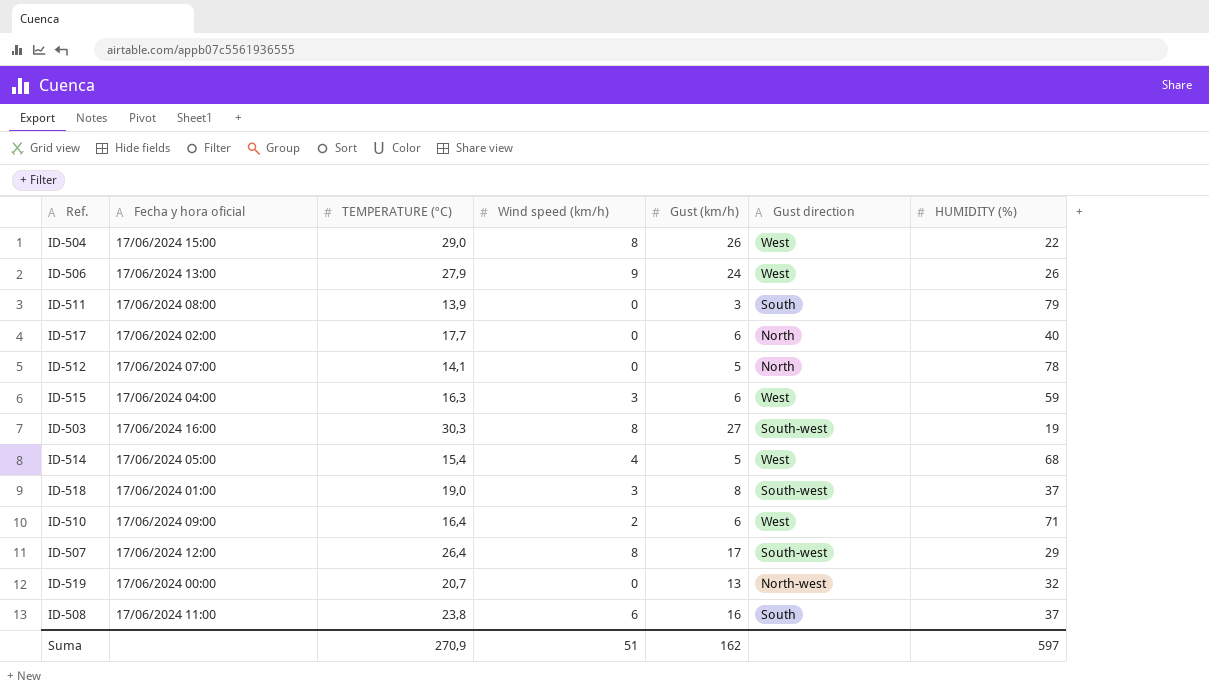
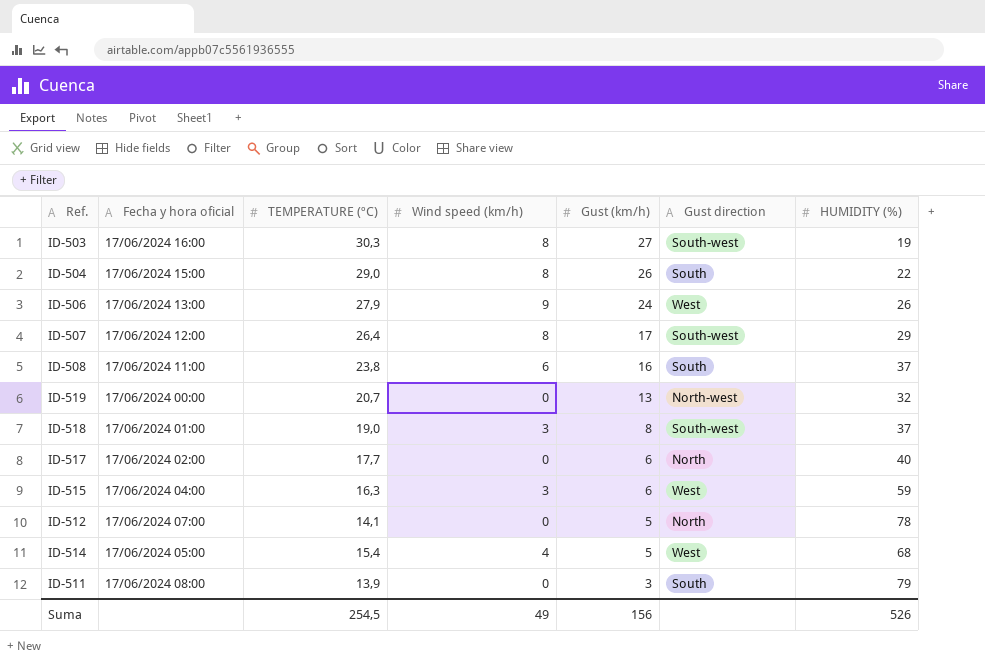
row order: none -> Gust (km/h) descending
row ID-510: 17/06/2024 09:00 | 16,4 | 2 | 6 | West | 71 -> none
ID-504 | Gust direction: West -> South
Suma | TEMPERATURE (ºC): 270,9 -> 254,5
Suma | Wind speed (km/h): 51 -> 49
Suma | Gust (km/h): 162 -> 156
Suma | HUMIDITY (%): 597 -> 526

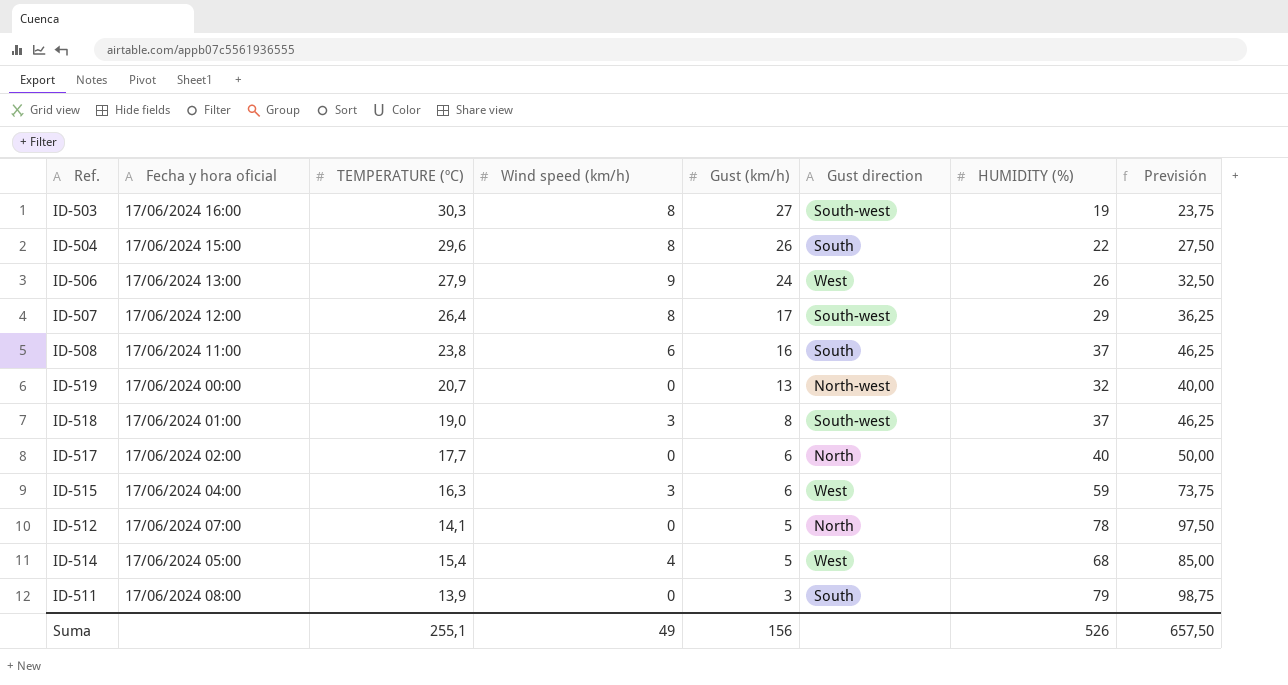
column Previsión | formula: none -> [HUMIDITY (%)] * 1,25
ID-504 | TEMPERATURE (ºC): 29,0 -> 29,6
Suma | TEMPERATURE (ºC): 254,5 -> 255,1

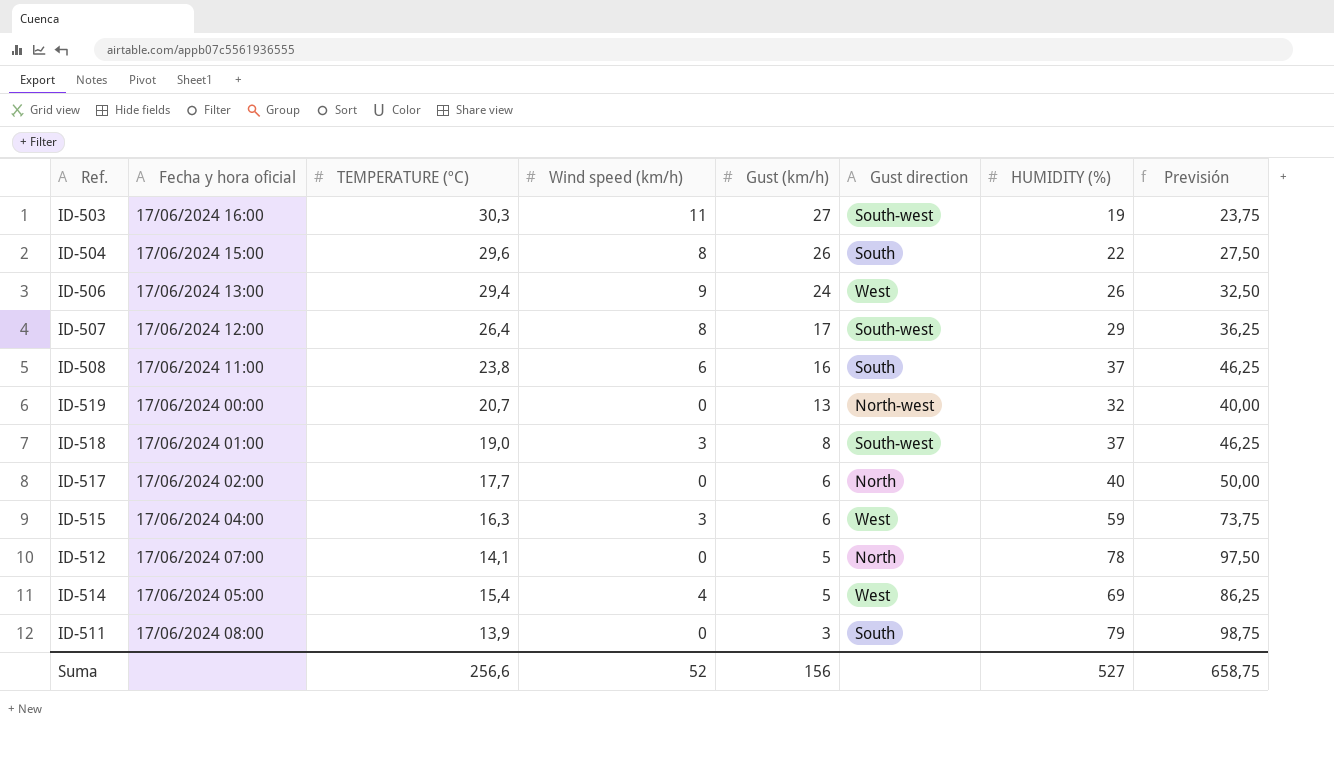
ID-503 | Wind speed (km/h): 8 -> 11
ID-506 | TEMPERATURE (ºC): 27,9 -> 29,4
ID-514 | HUMIDITY (%): 68 -> 69
ID-514 | Previsión: 85,00 -> 86,25
Suma | TEMPERATURE (ºC): 255,1 -> 256,6
Suma | Wind speed (km/h): 49 -> 52
Suma | HUMIDITY (%): 526 -> 527
Suma | Previsión: 657,50 -> 658,75

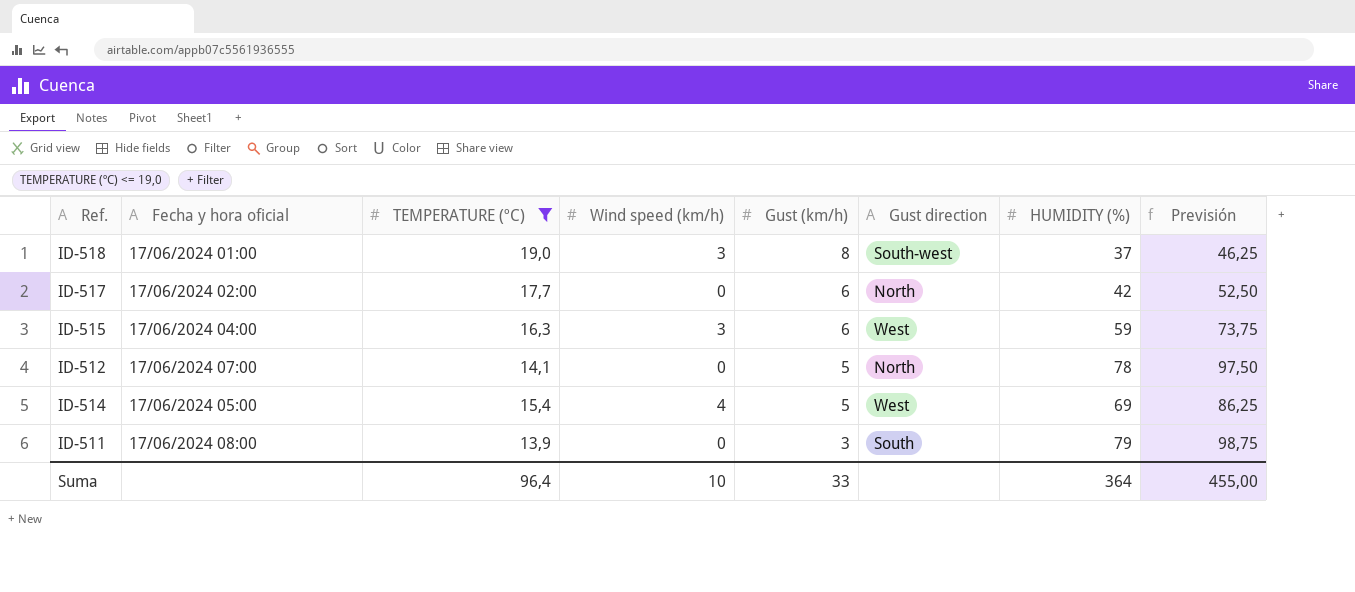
filter: none -> TEMPERATURE (ºC) <= 19,0
ID-517 | HUMIDITY (%): 40 -> 42
ID-517 | Previsión: 50,00 -> 52,50
Suma | TEMPERATURE (ºC): 256,6 -> 96,4
Suma | Wind speed (km/h): 52 -> 10
Suma | Gust (km/h): 156 -> 33
Suma | HUMIDITY (%): 527 -> 364
Suma | Previsión: 658,75 -> 455,00

